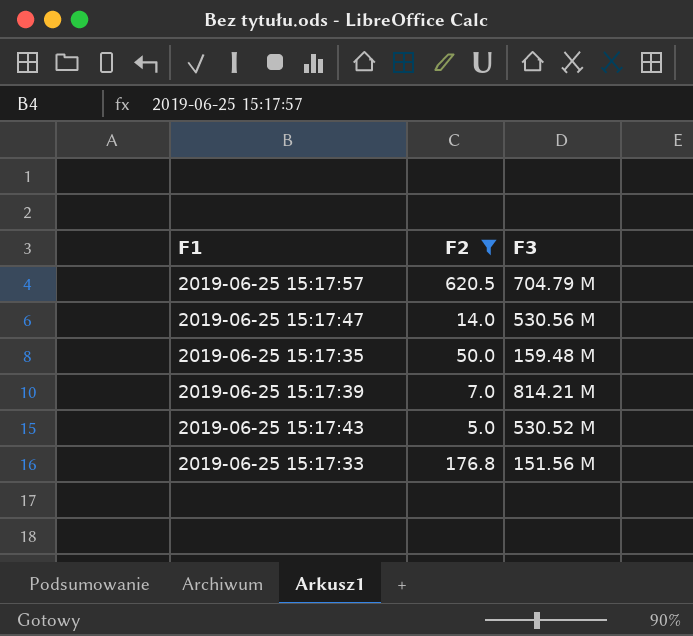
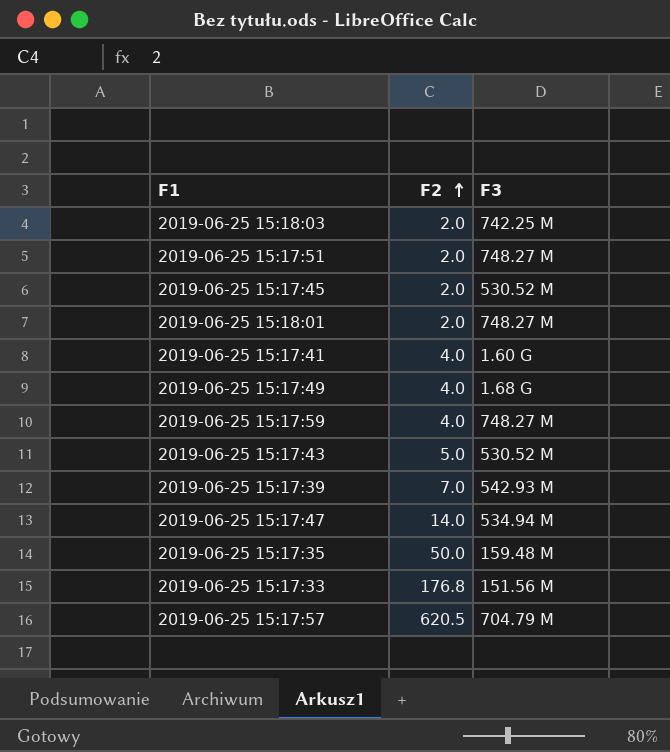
filter: F2 >= 5.0 -> none
row order: none -> F2 ascending
2019-06-25 15:17:39 | F3: 814.21 M -> 542.93 M
2019-06-25 15:17:47 | F3: 530.56 M -> 534.94 M

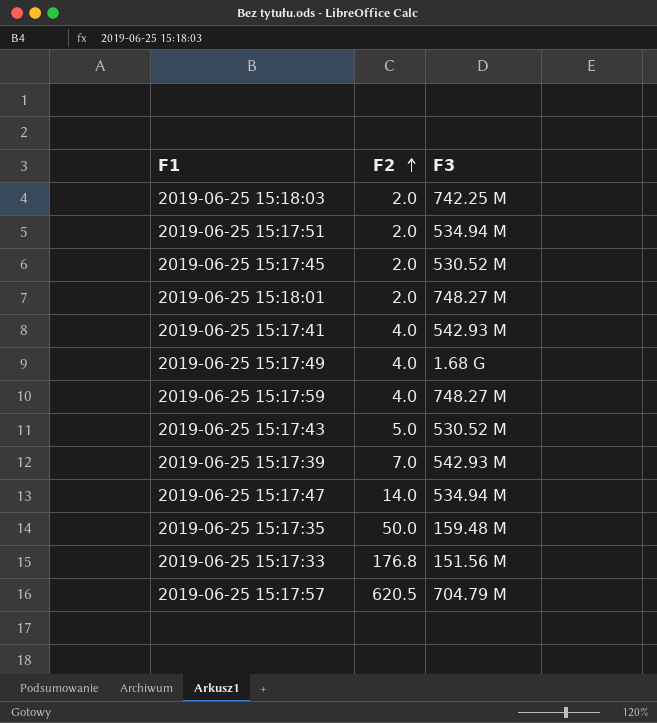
2019-06-25 15:17:51 | F3: 748.27 M -> 534.94 M
2019-06-25 15:17:41 | F3: 1.60 G -> 542.93 M

